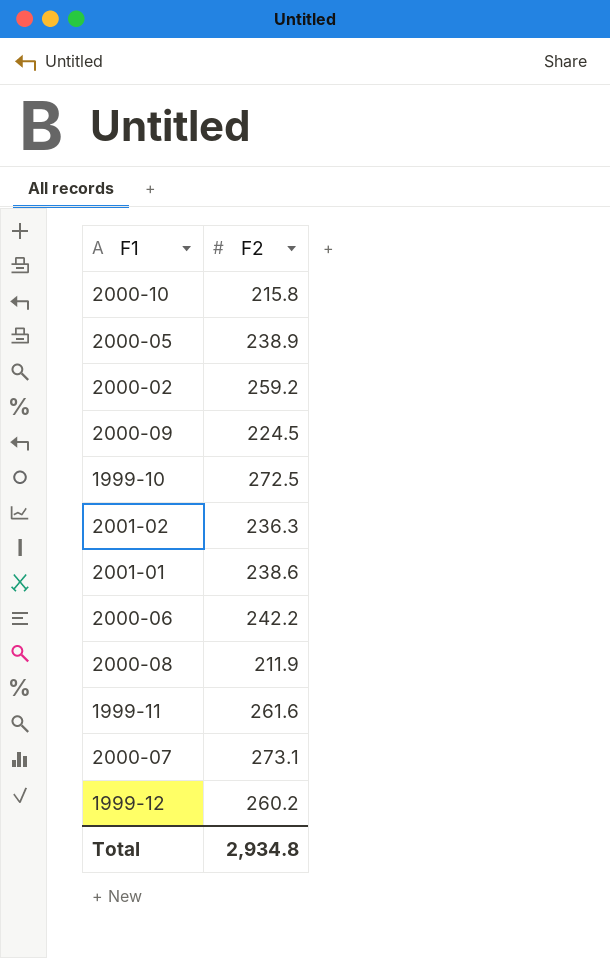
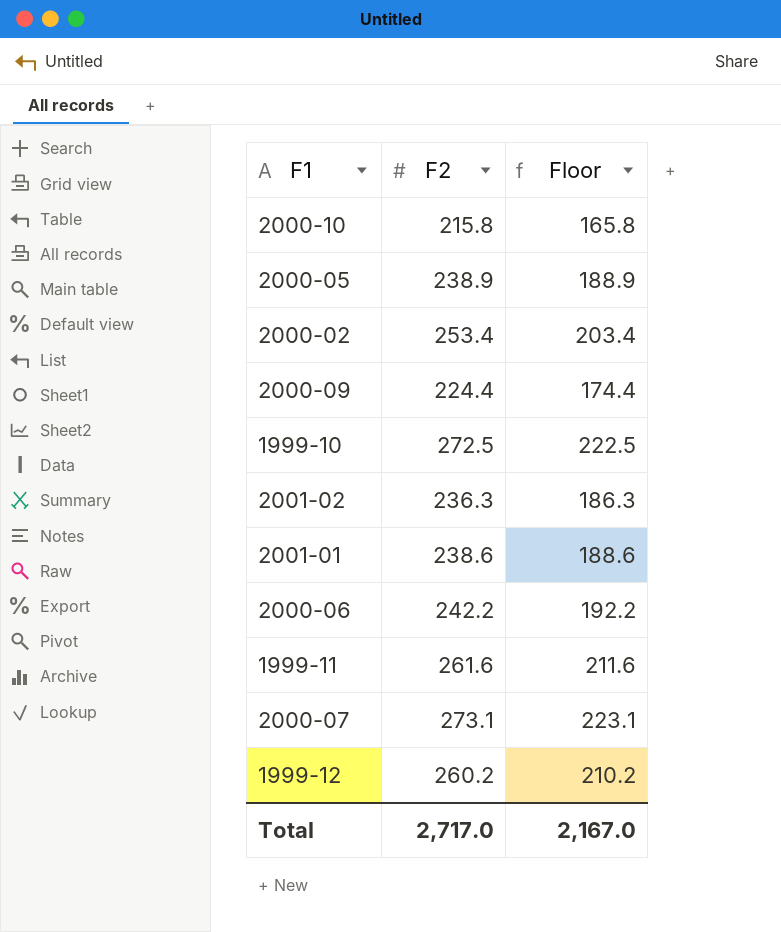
column Floor | formula: none -> [F2] - 50
row 2000-08: 211.9 -> none
2000-02 | F2: 259.2 -> 253.4
2000-09 | F2: 224.5 -> 224.4
Total | F2: 2,934.8 -> 2,717.0

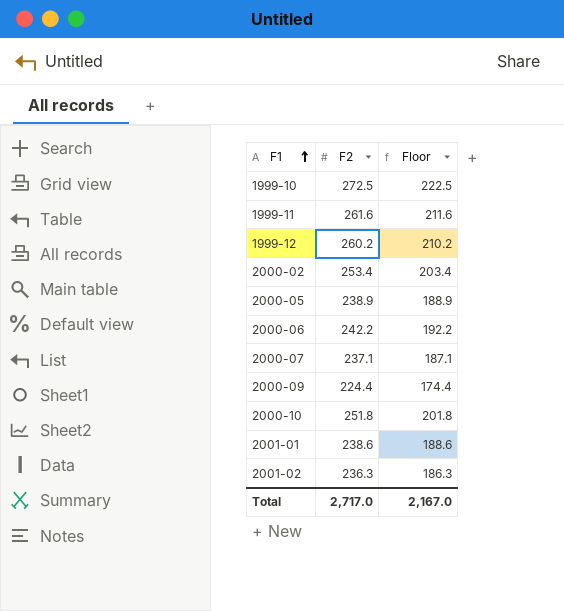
row order: none -> F1 ascending
2000-07 | F2: 273.1 -> 237.1
2000-07 | Floor: 223.1 -> 187.1
2000-10 | F2: 215.8 -> 251.8
2000-10 | Floor: 165.8 -> 201.8

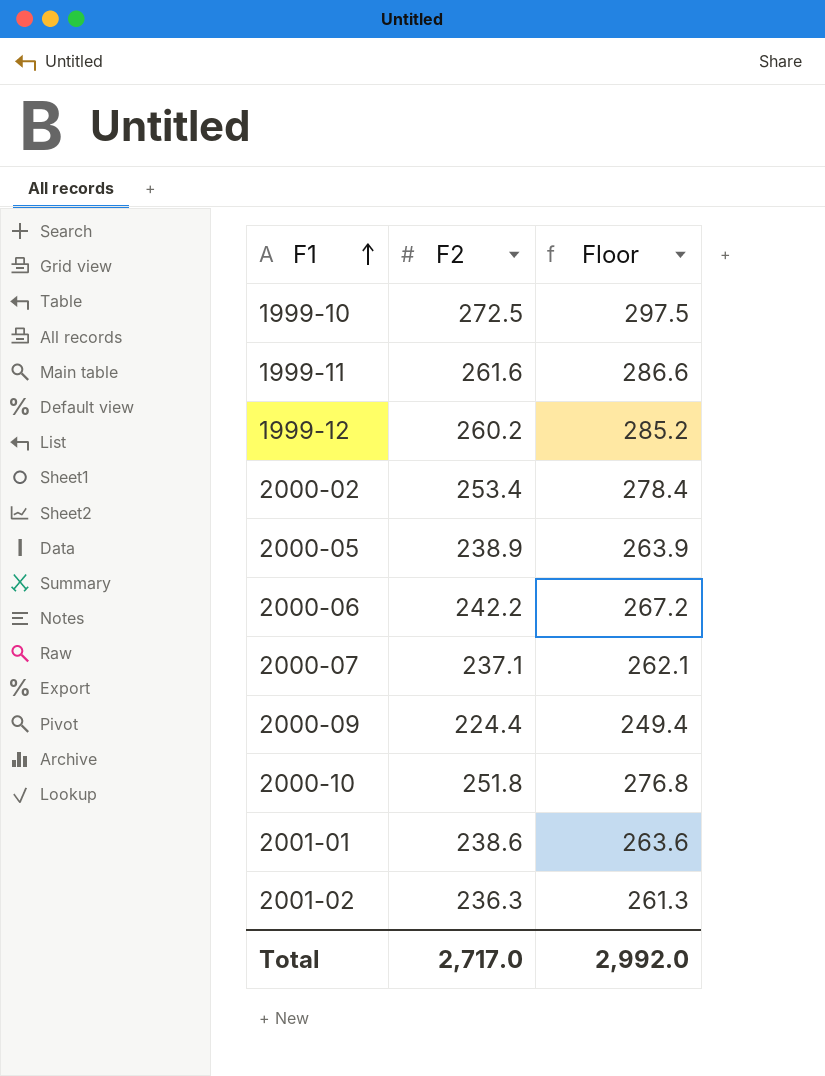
column Floor | formula: [F2] - 50 -> [F2] + 25
Total | Floor: 2,167.0 -> 2,992.0

